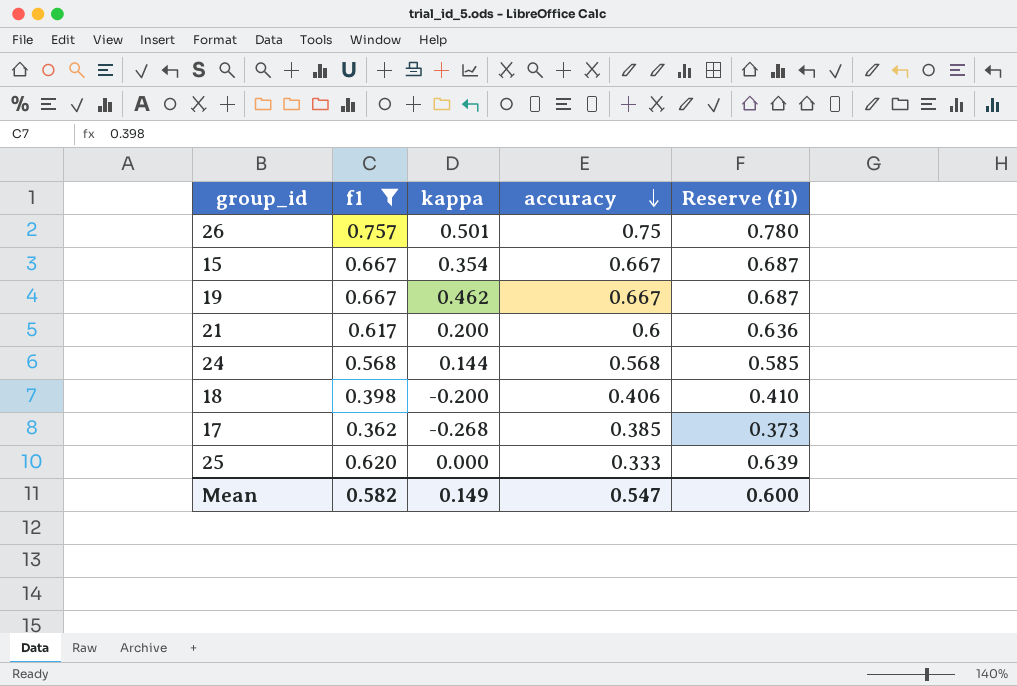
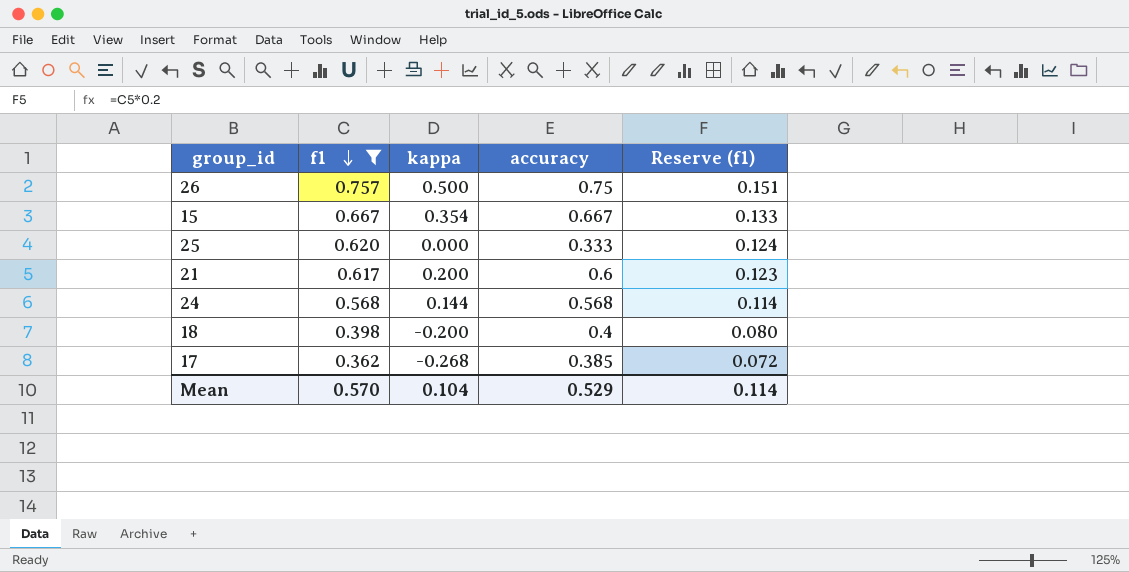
row order: accuracy descending -> f1 descending
column Reserve (f1) | formula: [f1] * 1.03 -> [f1] * 0.2
row 19: 0.667 | 0.462 | 0.667 | 0.687 -> none
26 | kappa: 0.501 -> 0.500
18 | accuracy: 0.406 -> 0.4
Mean | f1: 0.582 -> 0.570
Mean | kappa: 0.149 -> 0.104
Mean | accuracy: 0.547 -> 0.529
Mean | Reserve (f1): 0.600 -> 0.114

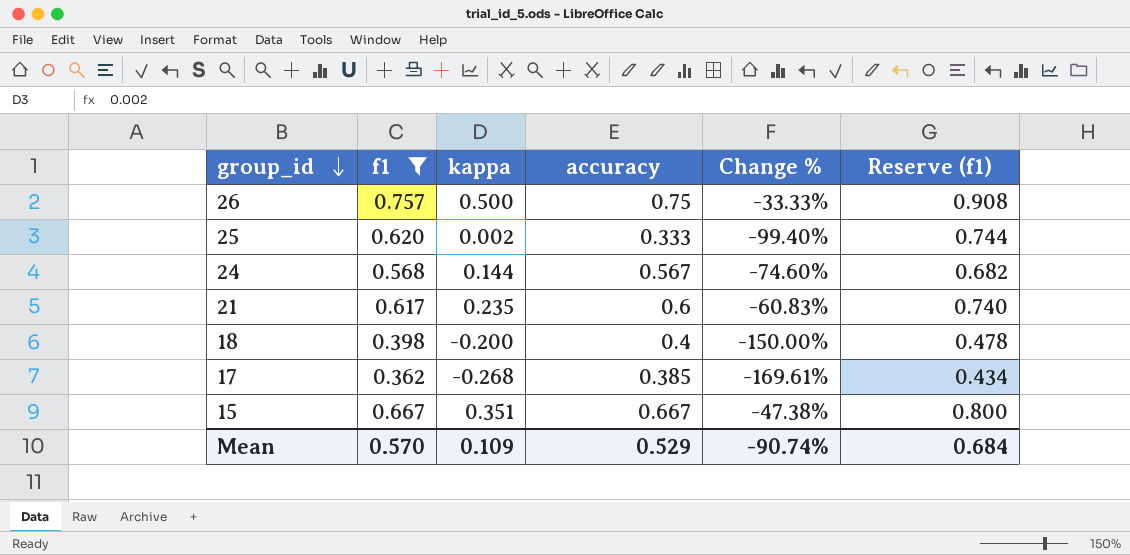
row order: f1 descending -> group_id descending
column Change % | formula: none -> ([kappa] - [accuracy]) / [accuracy]
column Reserve (f1) | formula: [f1] * 0.2 -> [f1] * 1.2
25 | kappa: 0.000 -> 0.002
24 | accuracy: 0.568 -> 0.567
21 | kappa: 0.200 -> 0.235
15 | kappa: 0.354 -> 0.351
Mean | kappa: 0.104 -> 0.109
Mean | Reserve (f1): 0.114 -> 0.684

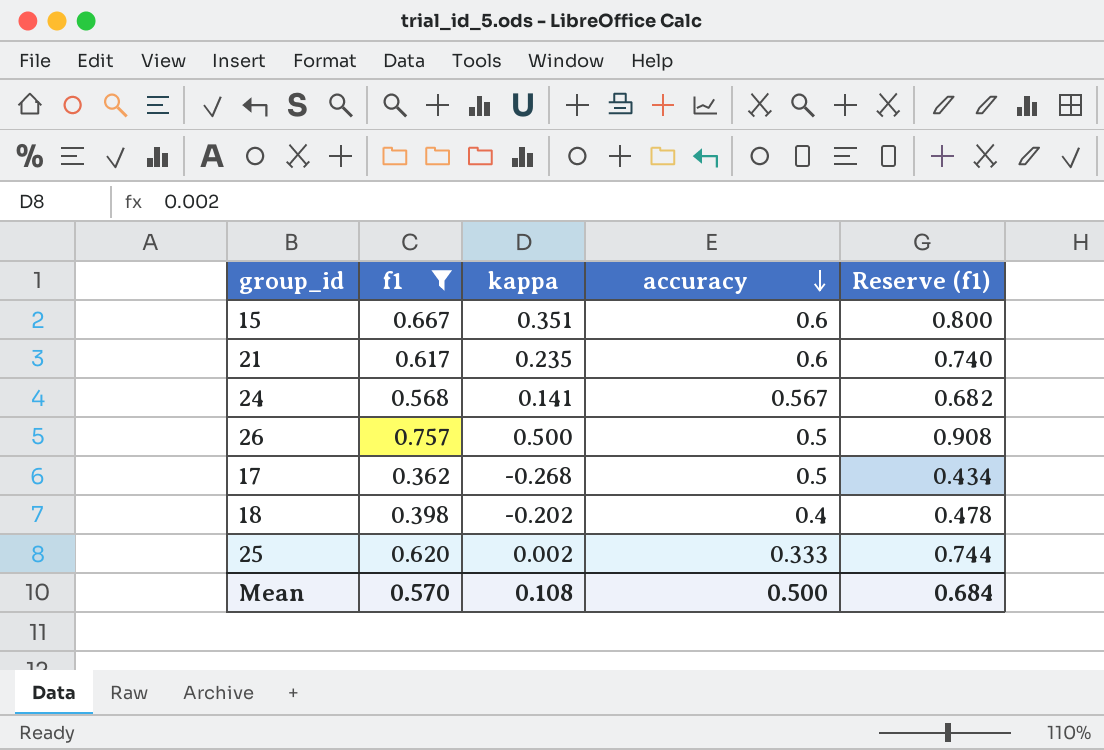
row order: group_id descending -> accuracy descending
column Change % | formula: ([kappa] - [accuracy]) / [accuracy] -> none
15 | accuracy: 0.667 -> 0.6
24 | kappa: 0.144 -> 0.141
26 | accuracy: 0.75 -> 0.5
17 | accuracy: 0.385 -> 0.5
18 | kappa: -0.200 -> -0.202
Mean | kappa: 0.109 -> 0.108
Mean | accuracy: 0.529 -> 0.500

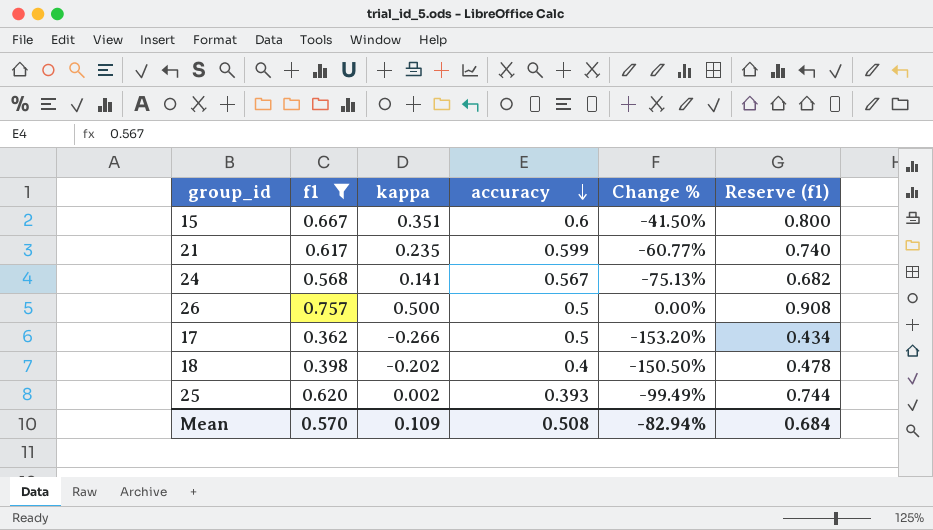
column Change % | formula: none -> ([kappa] - [accuracy]) / [accuracy]
21 | accuracy: 0.6 -> 0.599
17 | kappa: -0.268 -> -0.266
25 | accuracy: 0.333 -> 0.393
Mean | kappa: 0.108 -> 0.109
Mean | accuracy: 0.500 -> 0.508

